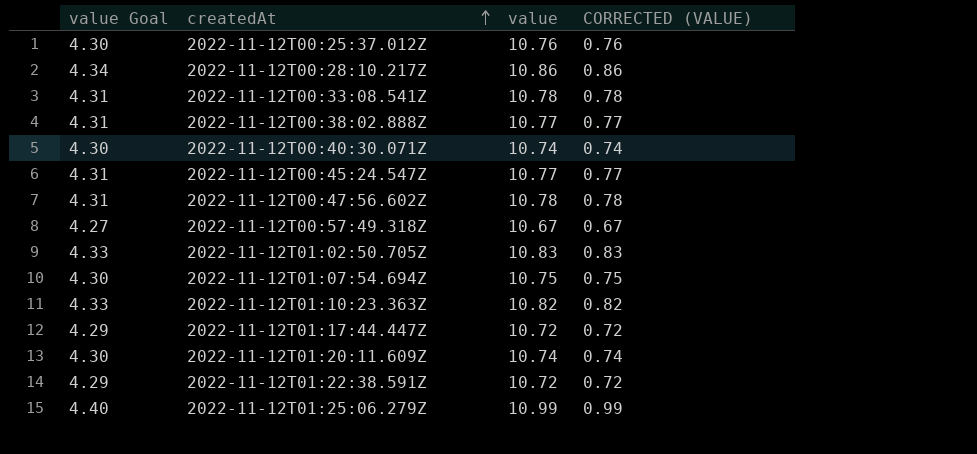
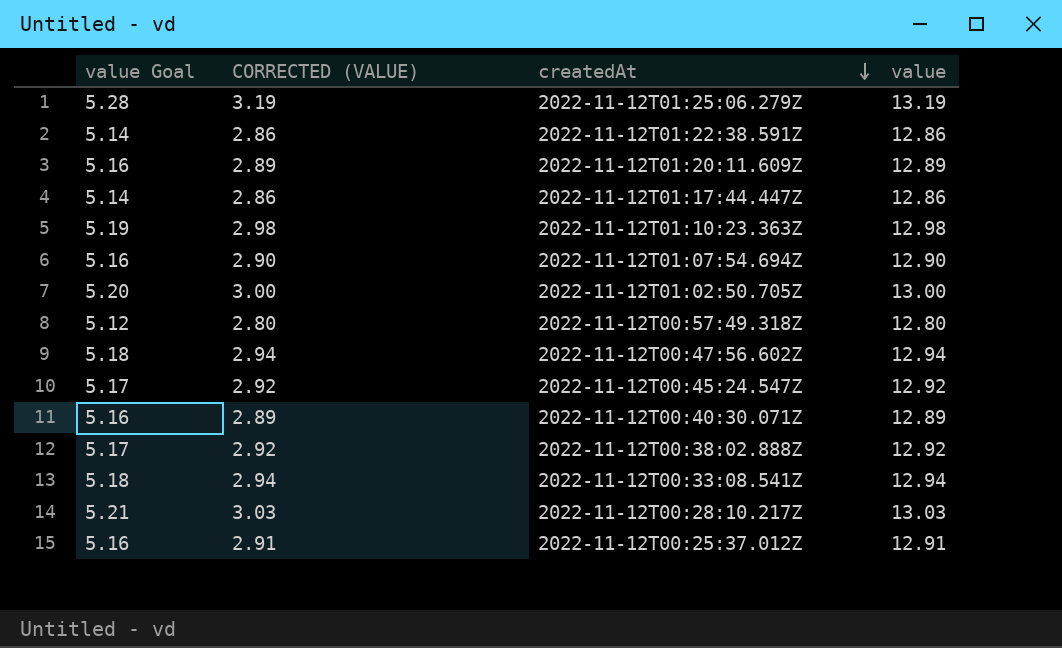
row order: createdAt ascending -> createdAt descending
column CORRECTED (VALUE) | position: 4 -> 2
2022-11-12T01:25:06.279Z | value Goal: 4.40 -> 5.28
2022-11-12T01:25:06.279Z | CORRECTED (VALUE): 0.99 -> 3.19
2022-11-12T01:25:06.279Z | value: 10.99 -> 13.19
2022-11-12T01:22:38.591Z | value Goal: 4.29 -> 5.14
2022-11-12T01:22:38.591Z | CORRECTED (VALUE): 0.72 -> 2.86
2022-11-12T01:22:38.591Z | value: 10.72 -> 12.86
2022-11-12T01:20:11.609Z | value Goal: 4.30 -> 5.16
2022-11-12T01:20:11.609Z | CORRECTED (VALUE): 0.74 -> 2.89
2022-11-12T01:20:11.609Z | value: 10.74 -> 12.89
2022-11-12T01:17:44.447Z | value Goal: 4.29 -> 5.14
2022-11-12T01:17:44.447Z | CORRECTED (VALUE): 0.72 -> 2.86
2022-11-12T01:17:44.447Z | value: 10.72 -> 12.86
2022-11-12T01:10:23.363Z | value Goal: 4.33 -> 5.19
2022-11-12T01:10:23.363Z | CORRECTED (VALUE): 0.82 -> 2.98
2022-11-12T01:10:23.363Z | value: 10.82 -> 12.98
2022-11-12T01:07:54.694Z | value Goal: 4.30 -> 5.16
2022-11-12T01:07:54.694Z | CORRECTED (VALUE): 0.75 -> 2.90
2022-11-12T01:07:54.694Z | value: 10.75 -> 12.90
2022-11-12T01:02:50.705Z | value Goal: 4.33 -> 5.20
2022-11-12T01:02:50.705Z | CORRECTED (VALUE): 0.83 -> 3.00
2022-11-12T01:02:50.705Z | value: 10.83 -> 13.00
2022-11-12T00:57:49.318Z | value Goal: 4.27 -> 5.12
2022-11-12T00:57:49.318Z | CORRECTED (VALUE): 0.67 -> 2.80
2022-11-12T00:57:49.318Z | value: 10.67 -> 12.80
2022-11-12T00:47:56.602Z | value Goal: 4.31 -> 5.18
2022-11-12T00:47:56.602Z | CORRECTED (VALUE): 0.78 -> 2.94
2022-11-12T00:47:56.602Z | value: 10.78 -> 12.94
2022-11-12T00:45:24.547Z | value Goal: 4.31 -> 5.17
2022-11-12T00:45:24.547Z | CORRECTED (VALUE): 0.77 -> 2.92
2022-11-12T00:45:24.547Z | value: 10.77 -> 12.92
2022-11-12T00:40:30.071Z | value Goal: 4.30 -> 5.16
2022-11-12T00:40:30.071Z | CORRECTED (VALUE): 0.74 -> 2.89
2022-11-12T00:40:30.071Z | value: 10.74 -> 12.89
2022-11-12T00:38:02.888Z | value Goal: 4.31 -> 5.17
2022-11-12T00:38:02.888Z | CORRECTED (VALUE): 0.77 -> 2.92
2022-11-12T00:38:02.888Z | value: 10.77 -> 12.92
2022-11-12T00:33:08.541Z | value Goal: 4.31 -> 5.18
2022-11-12T00:33:08.541Z | CORRECTED (VALUE): 0.78 -> 2.94
2022-11-12T00:33:08.541Z | value: 10.78 -> 12.94
2022-11-12T00:28:10.217Z | value Goal: 4.34 -> 5.21
2022-11-12T00:28:10.217Z | CORRECTED (VALUE): 0.86 -> 3.03
2022-11-12T00:28:10.217Z | value: 10.86 -> 13.03
2022-11-12T00:25:37.012Z | value Goal: 4.30 -> 5.16
2022-11-12T00:25:37.012Z | CORRECTED (VALUE): 0.76 -> 2.91
2022-11-12T00:25:37.012Z | value: 10.76 -> 12.91

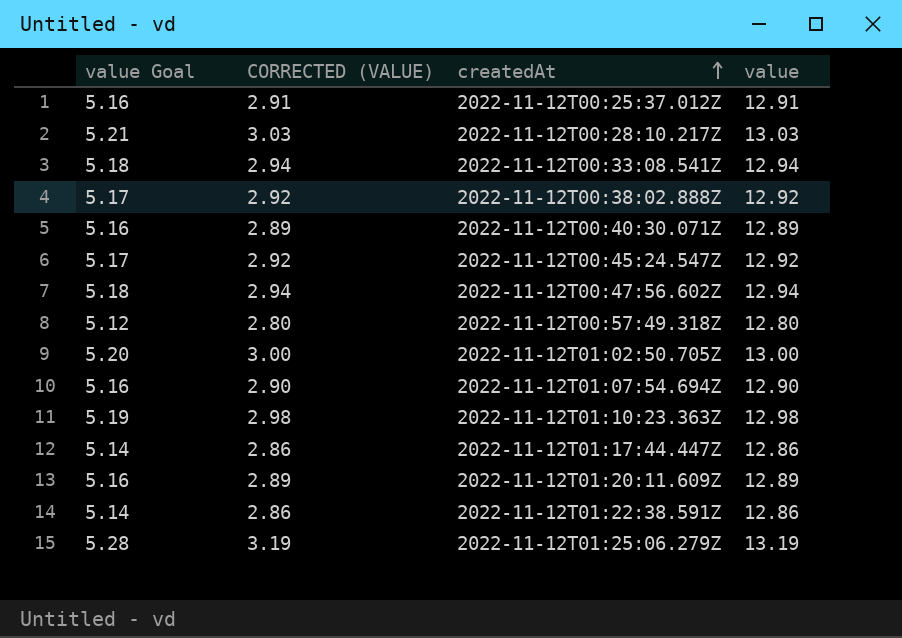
row order: createdAt descending -> createdAt ascending

